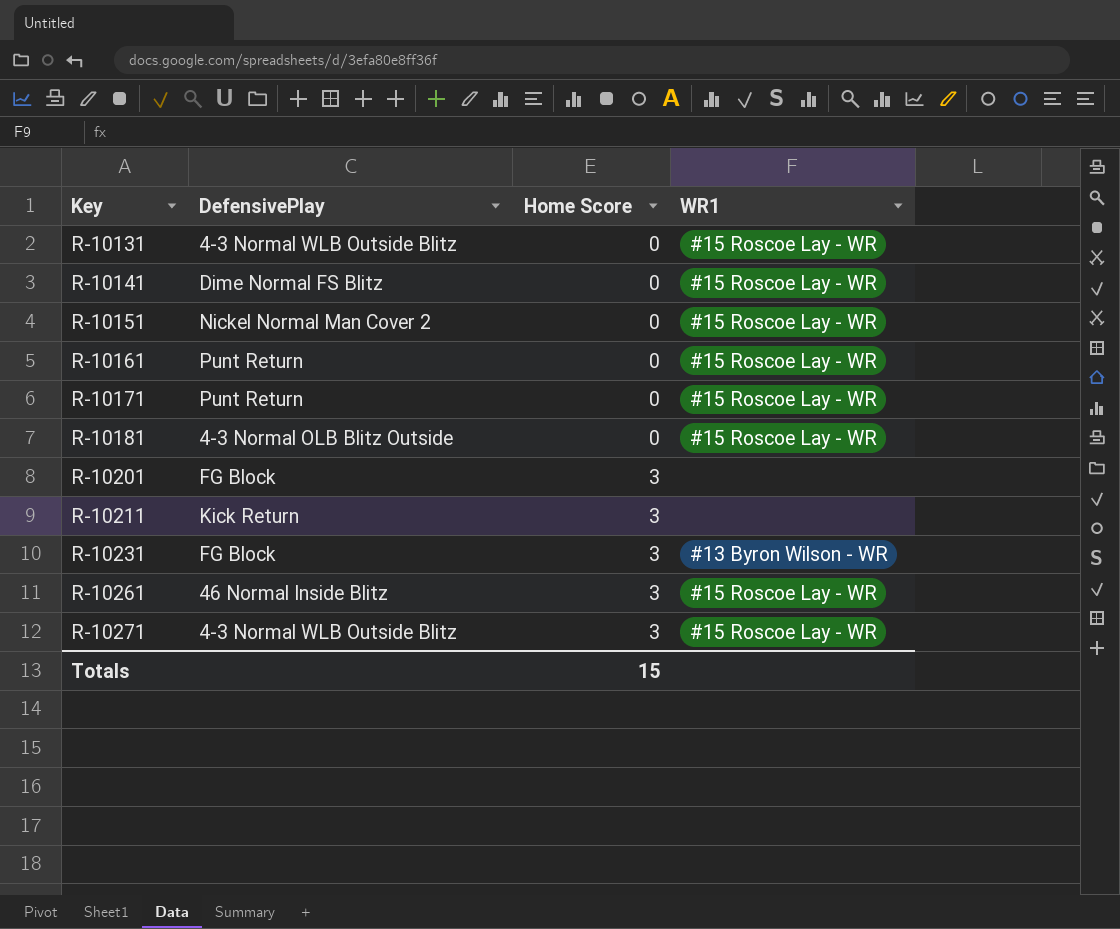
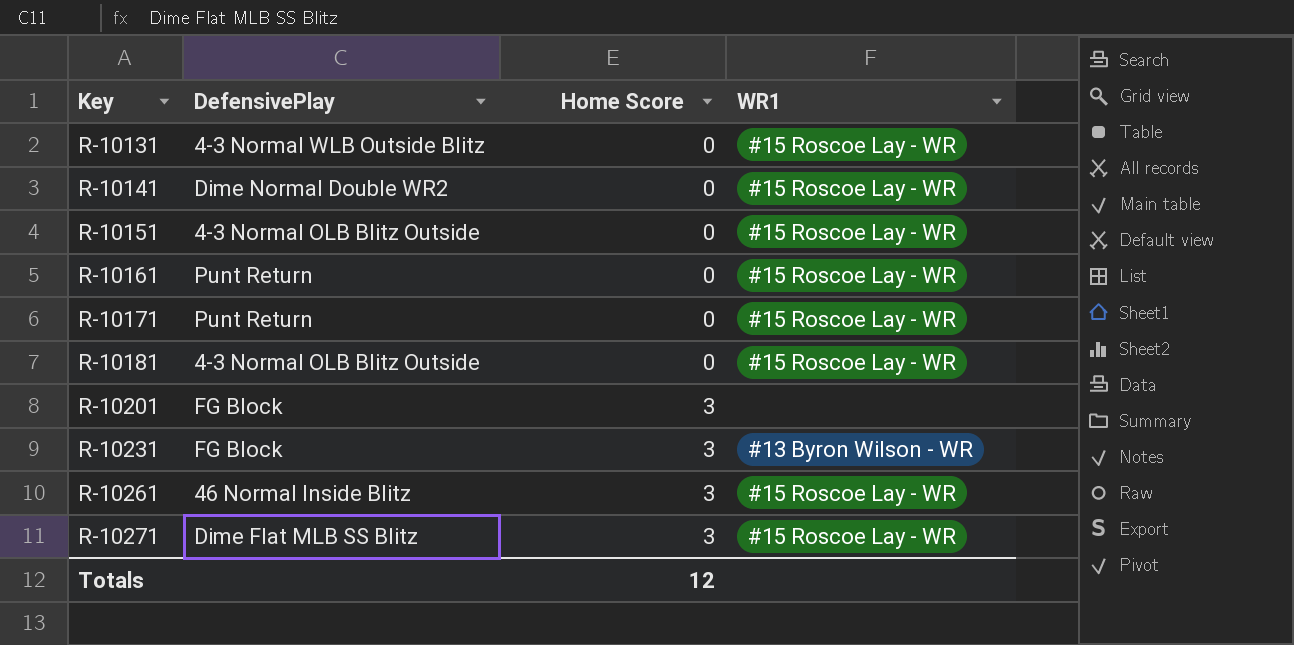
row R-10211: Kick Return | 3 | none -> none
R-10141 | DefensivePlay: Dime Normal FS Blitz -> Dime Normal Double WR2
R-10151 | DefensivePlay: Nickel Normal Man Cover 2 -> 4-3 Normal OLB Blitz Outside
R-10271 | DefensivePlay: 4-3 Normal WLB Outside Blitz -> Dime Flat MLB SS Blitz
Totals | Home Score: 15 -> 12

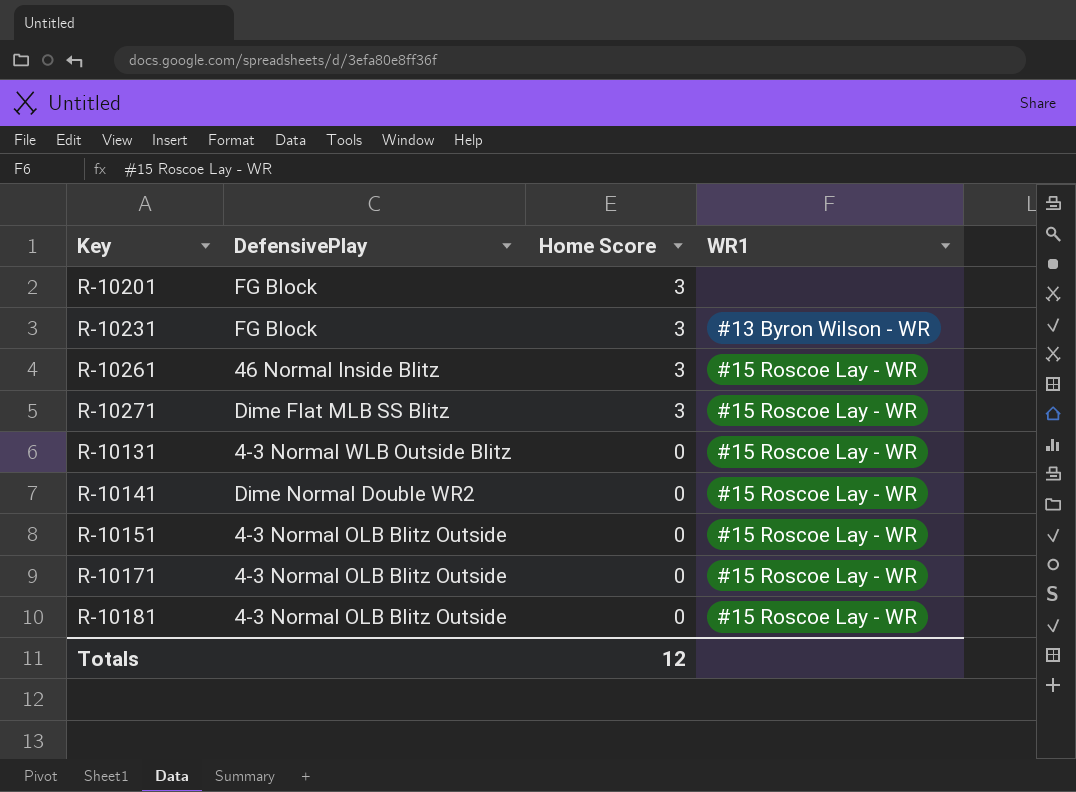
row order: Key ascending -> Home Score descending
row R-10161: Punt Return | 0 | #15 Roscoe Lay - WR -> none
R-10171 | DefensivePlay: Punt Return -> 4-3 Normal OLB Blitz Outside

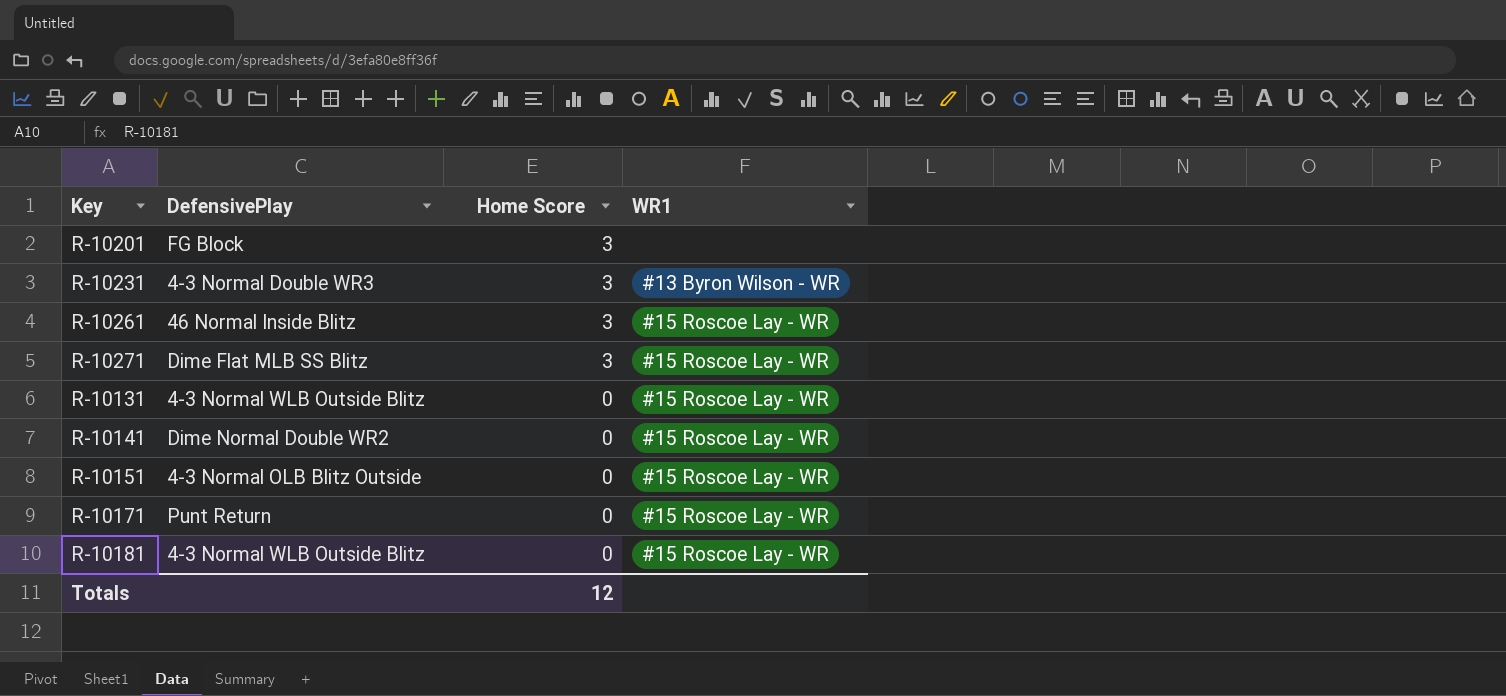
R-10231 | DefensivePlay: FG Block -> 4-3 Normal Double WR3
R-10171 | DefensivePlay: 4-3 Normal OLB Blitz Outside -> Punt Return
R-10181 | DefensivePlay: 4-3 Normal OLB Blitz Outside -> 4-3 Normal WLB Outside Blitz

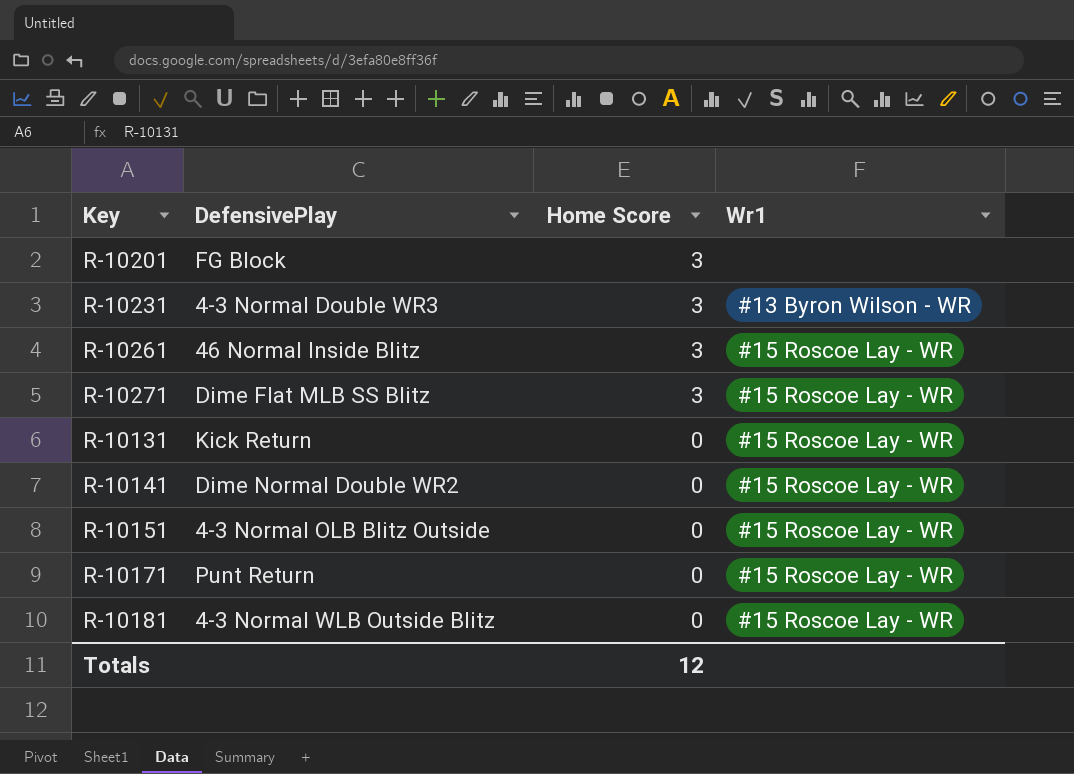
column name: WR1 -> Wr1
R-10131 | DefensivePlay: 4-3 Normal WLB Outside Blitz -> Kick Return

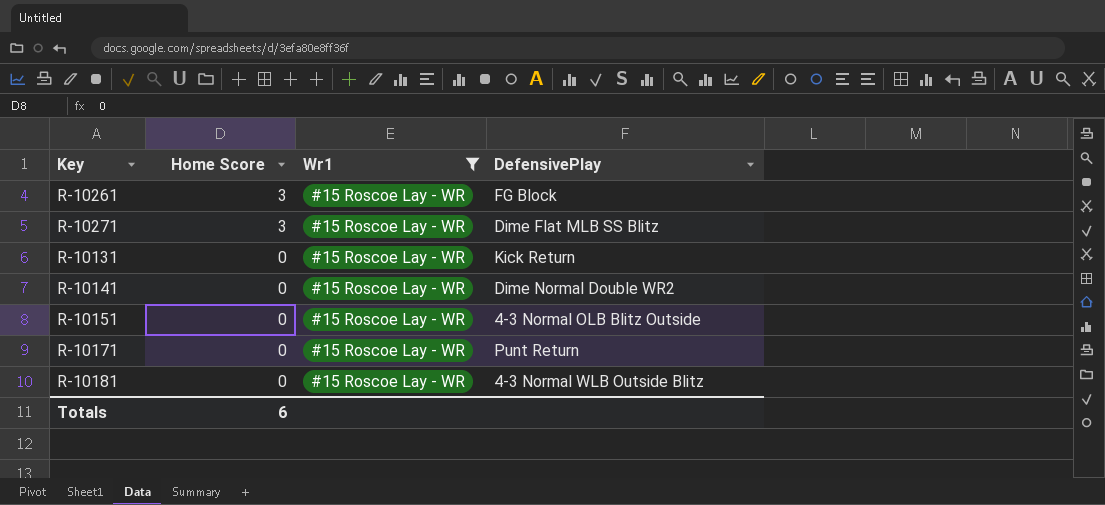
filter: none -> Wr1 = #15 Roscoe Lay - WR
column DefensivePlay | position: 2 -> 4
R-10261 | DefensivePlay: 46 Normal Inside Blitz -> FG Block
Totals | Home Score: 12 -> 6

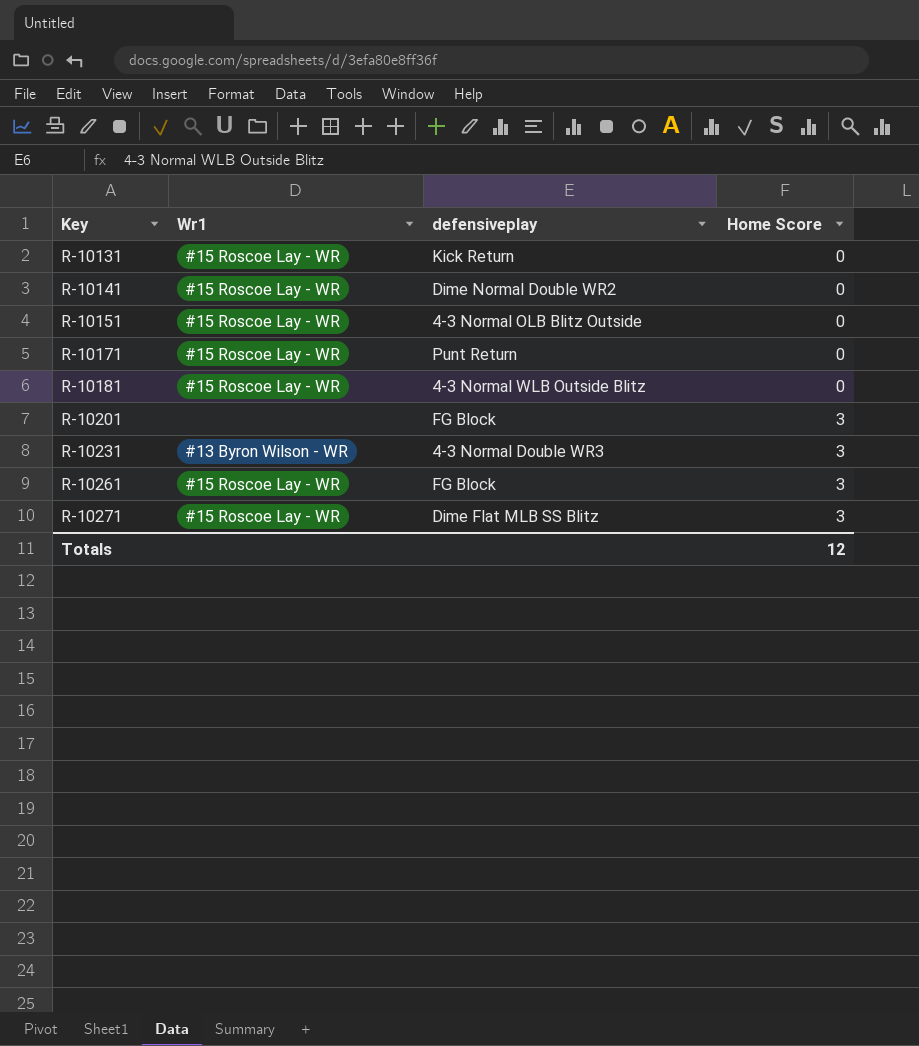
filter: Wr1 = #15 Roscoe Lay - WR -> none
row order: Home Score descending -> Key ascending
column name: DefensivePlay -> defensiveplay
column Home Score | position: 2 -> 4
Totals | Home Score: 6 -> 12

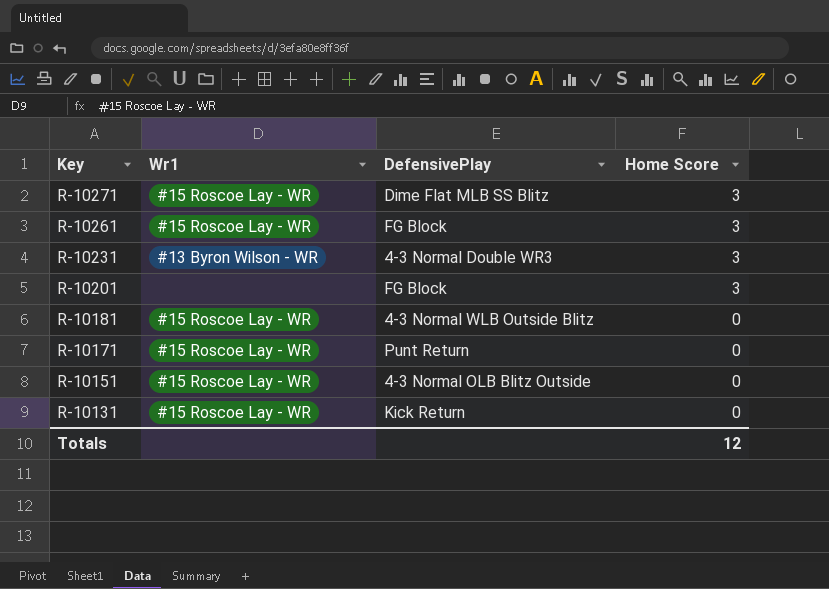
row order: Key ascending -> Key descending
column name: defensiveplay -> DefensivePlay
row R-10141: #15 Roscoe Lay - WR | Dime Normal Double WR2 | 0 -> none

